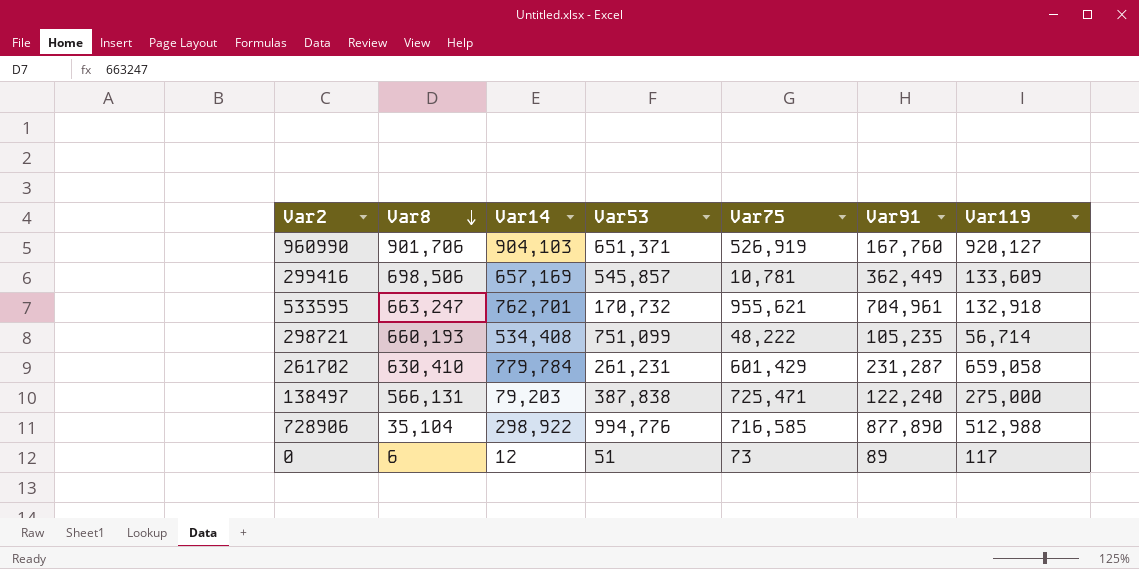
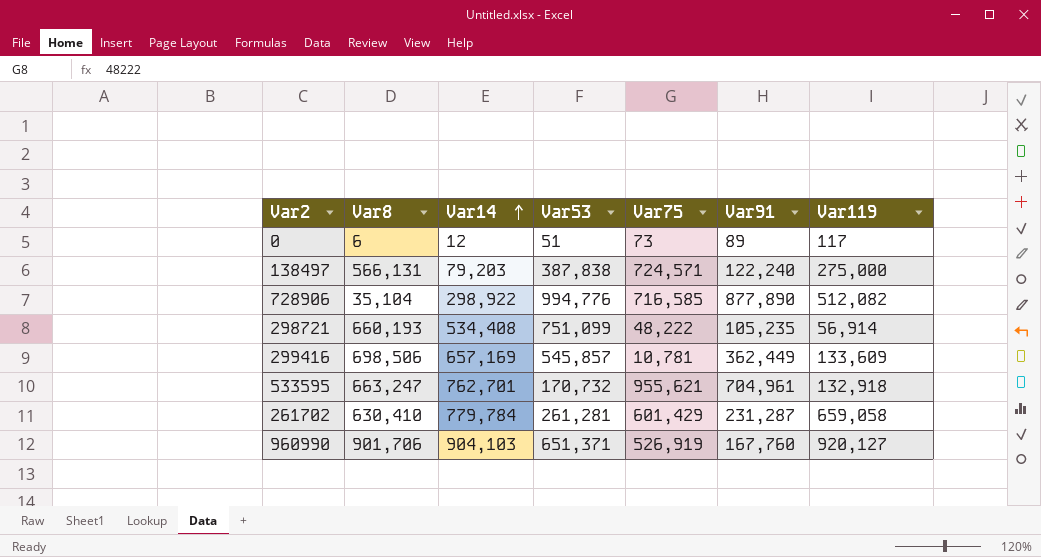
row order: Var8 descending -> Var14 ascending
138497 | Var75: 725,471 -> 724,571
728906 | Var119: 512,988 -> 512,082
298721 | Var119: 56,714 -> 56,914
261702 | Var53: 261,231 -> 261,281

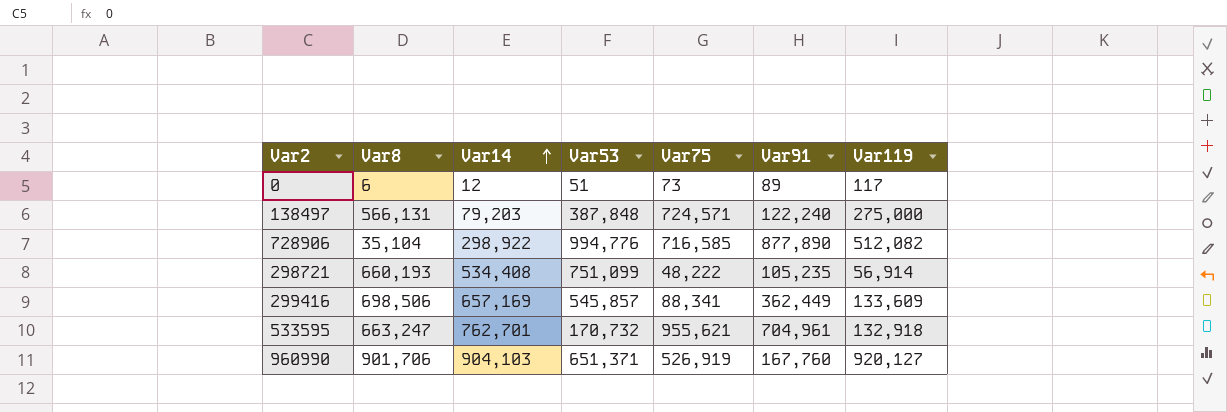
row 261702: 630,410 | 779,784 | 261,281 | 601,429 | 231,287 | 659,058 -> none
138497 | Var53: 387,838 -> 387,848
299416 | Var75: 10,781 -> 88,341

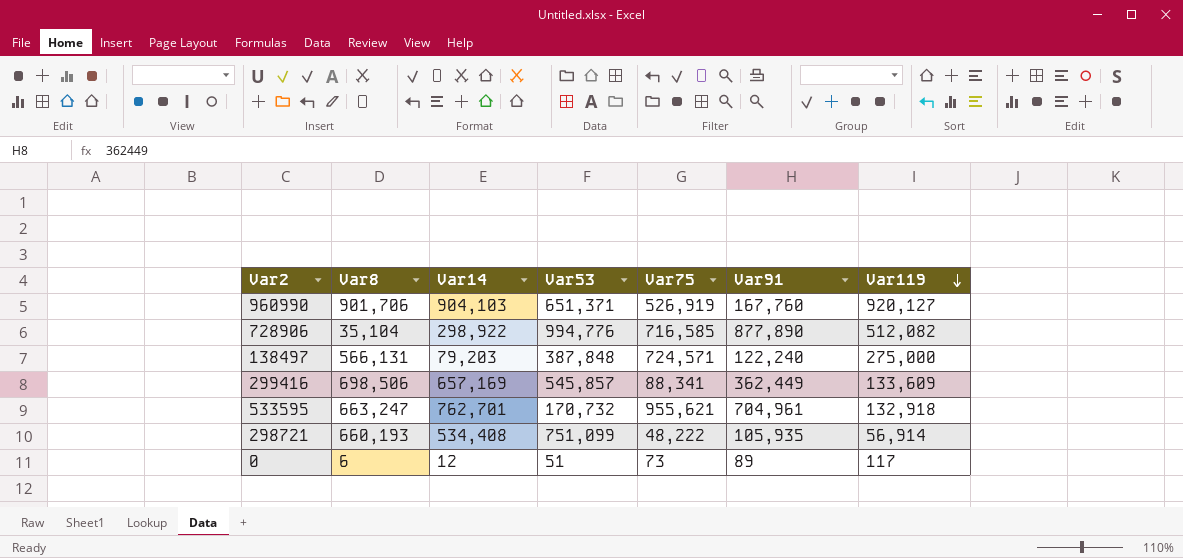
row order: Var14 ascending -> Var119 descending
298721 | Var91: 105,235 -> 105,935

